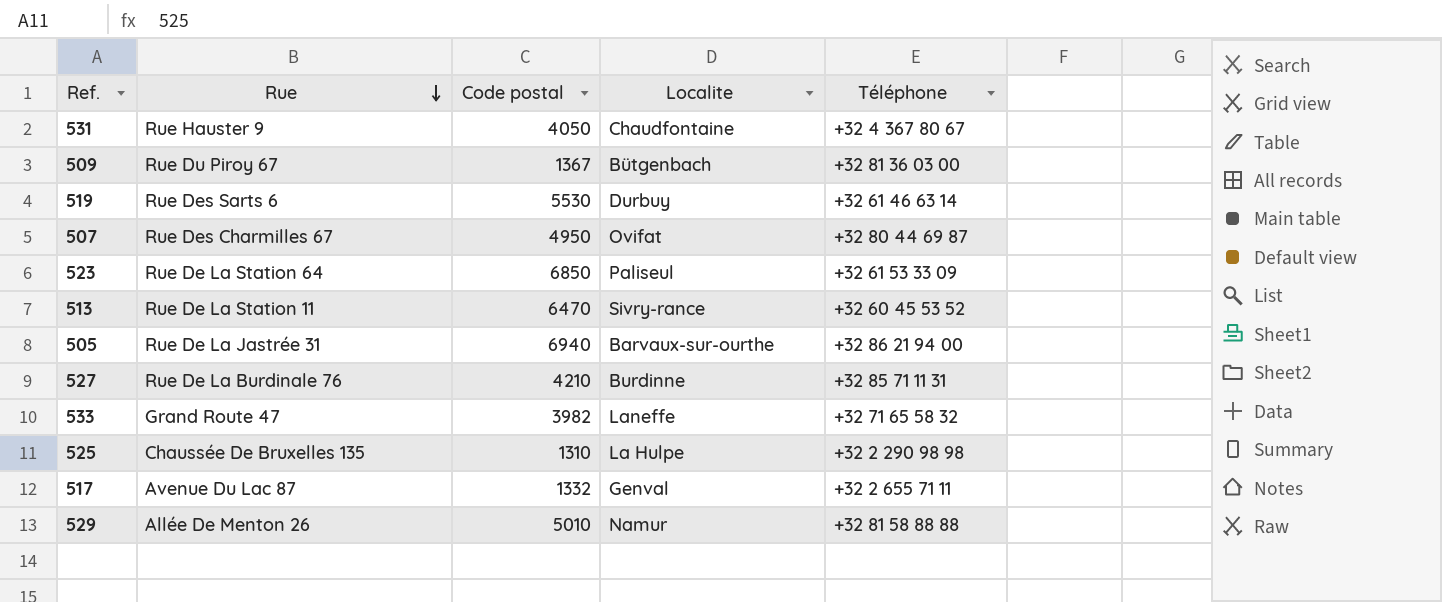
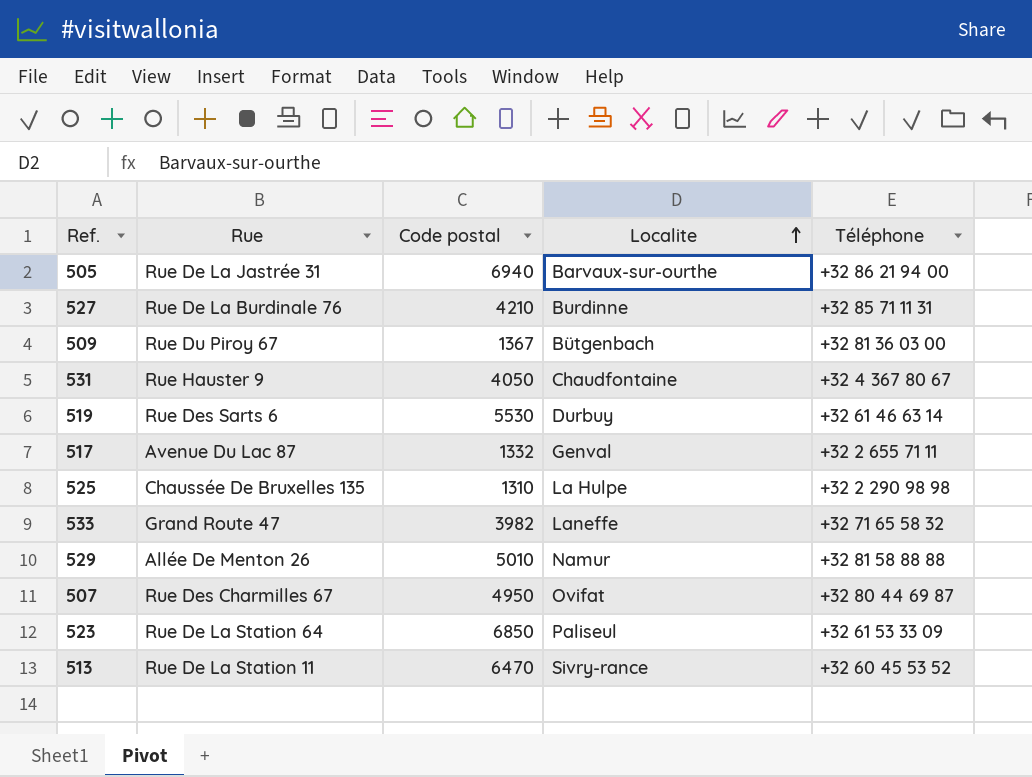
row order: Rue descending -> Localite ascending

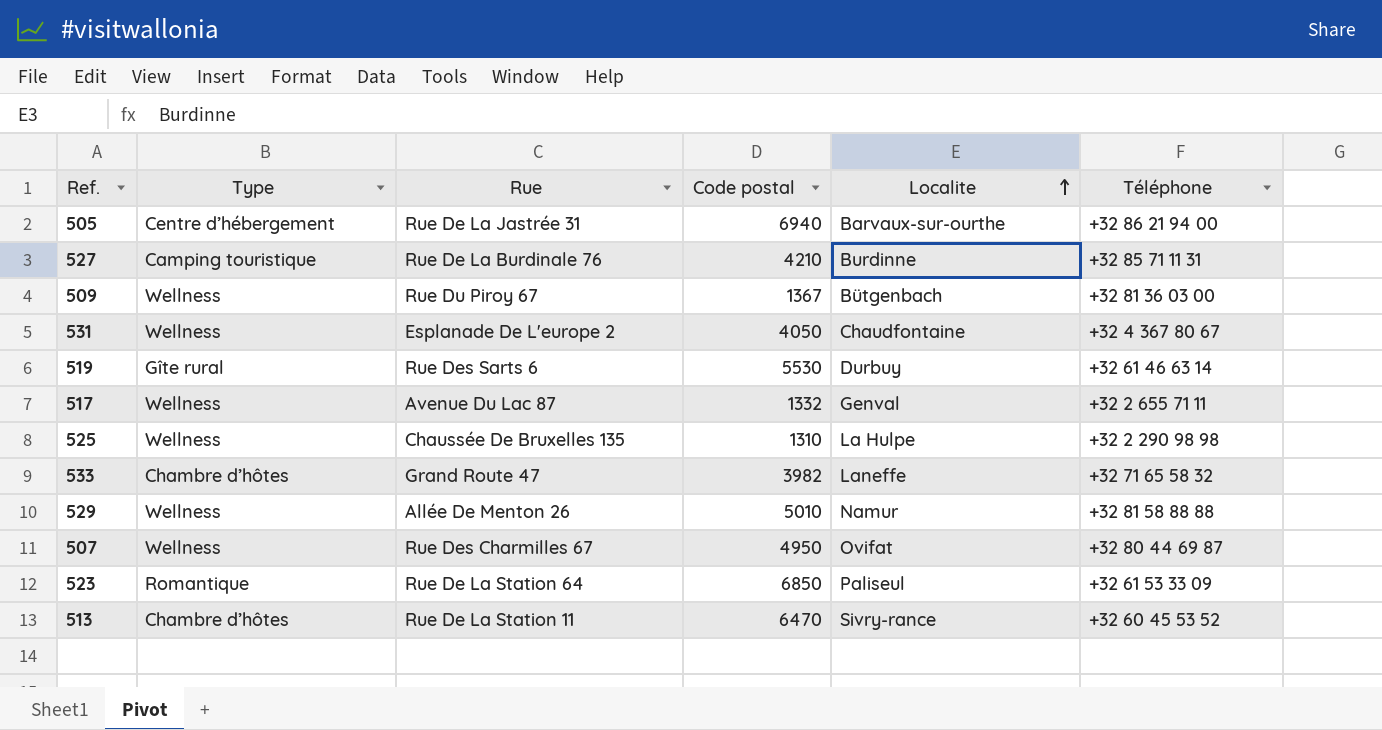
column Type | position: none -> 2
531 | Rue: Rue Hauster 9 -> Esplanade De L'europe 2

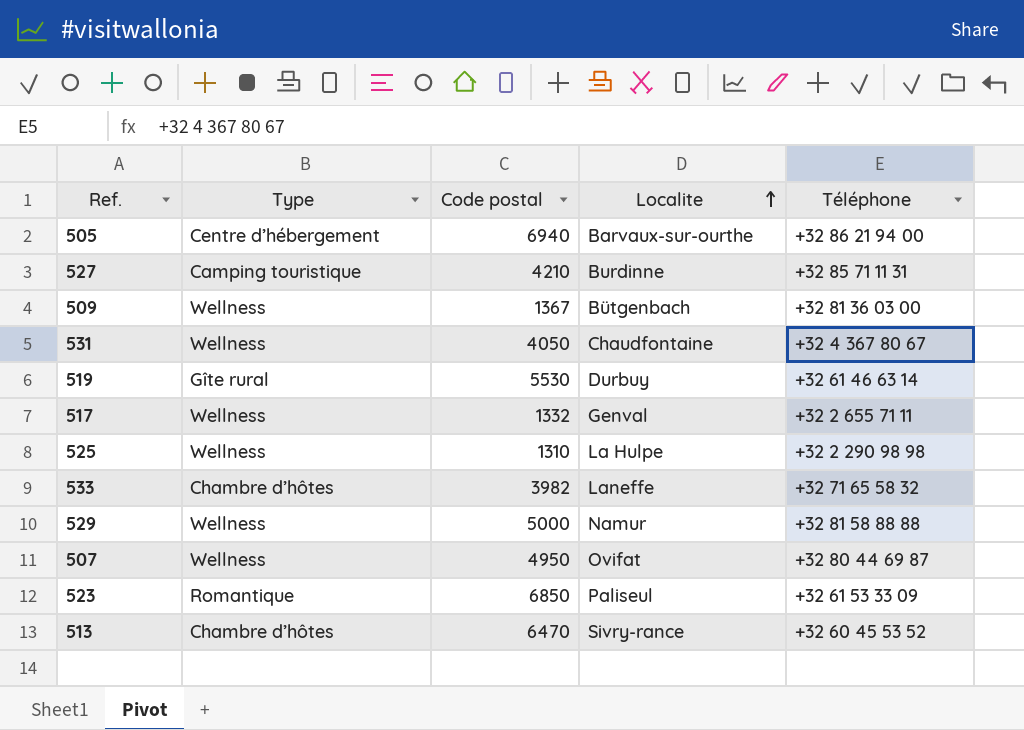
column Rue | position: 3 -> none
529 | Code postal: 5010 -> 5000

